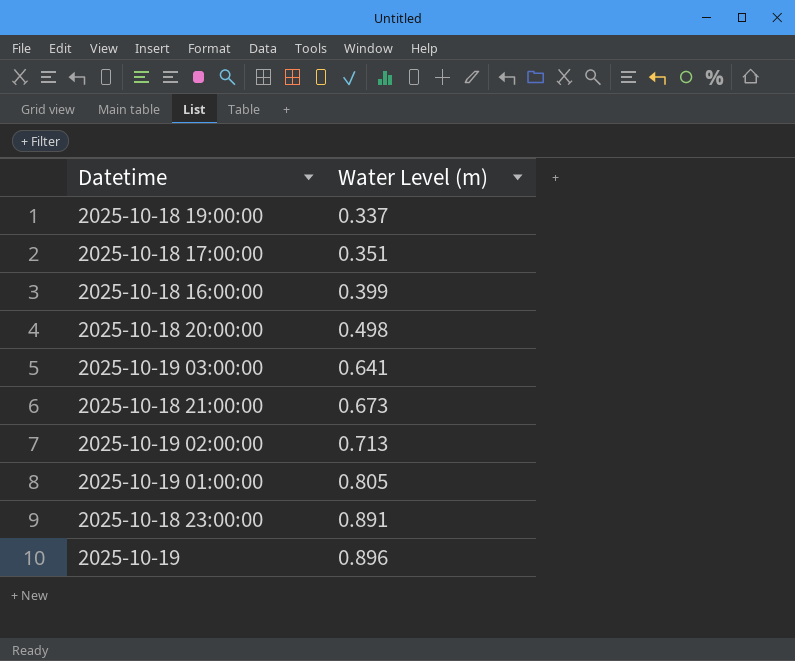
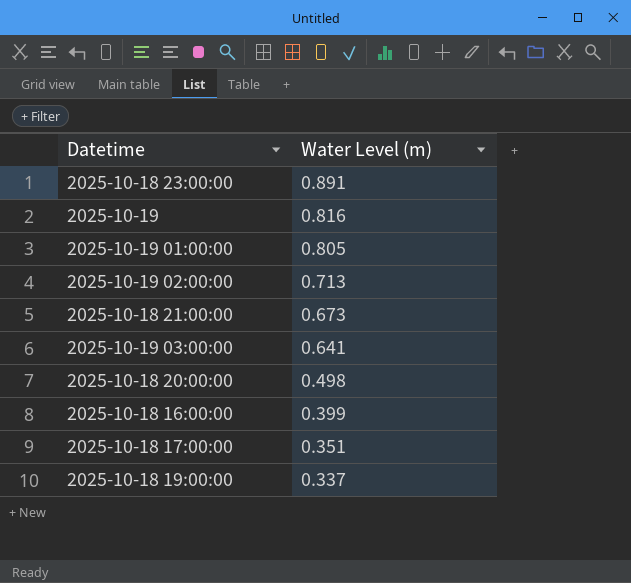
row order: Water Level (m) ascending -> Water Level (m) descending
2025-10-19 | Water Level (m): 0.896 -> 0.816

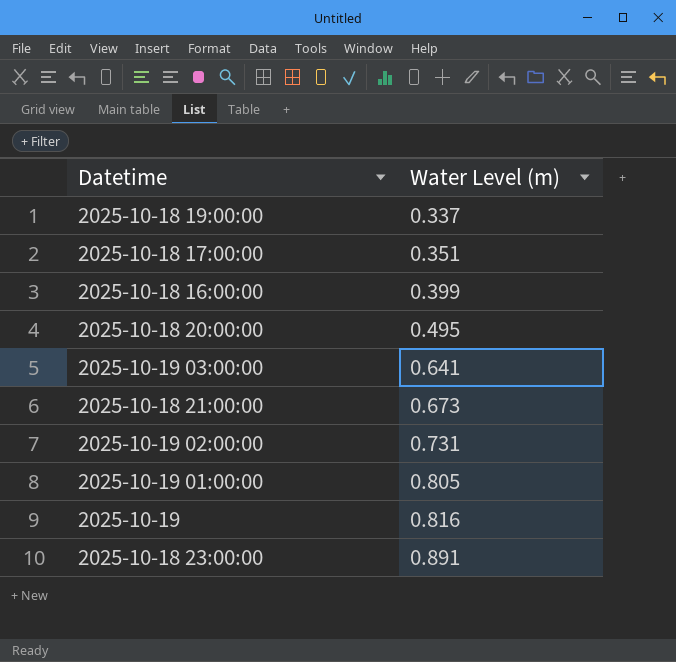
row order: Water Level (m) descending -> Water Level (m) ascending
2025-10-18 20:00:00 | Water Level (m): 0.498 -> 0.495
2025-10-19 02:00:00 | Water Level (m): 0.713 -> 0.731

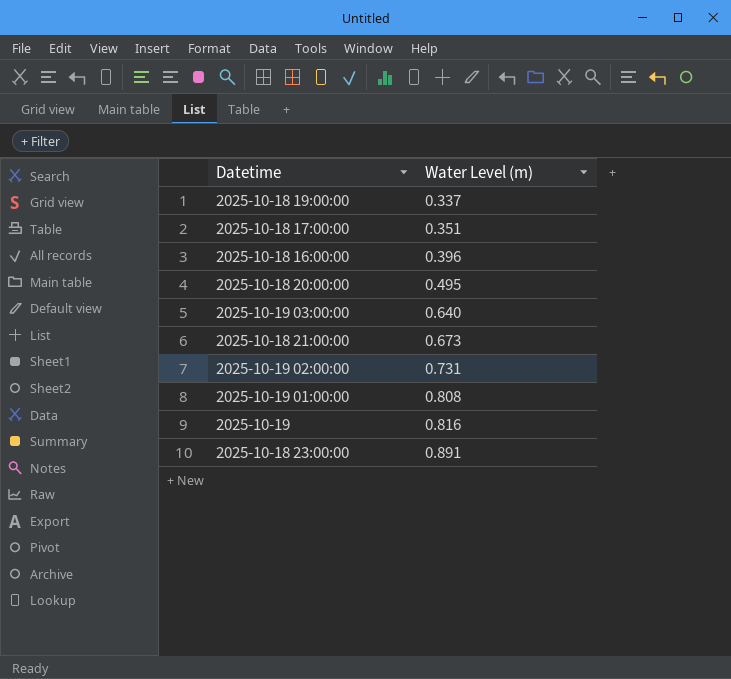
2025-10-18 16:00:00 | Water Level (m): 0.399 -> 0.396
2025-10-19 03:00:00 | Water Level (m): 0.641 -> 0.640
2025-10-19 01:00:00 | Water Level (m): 0.805 -> 0.808

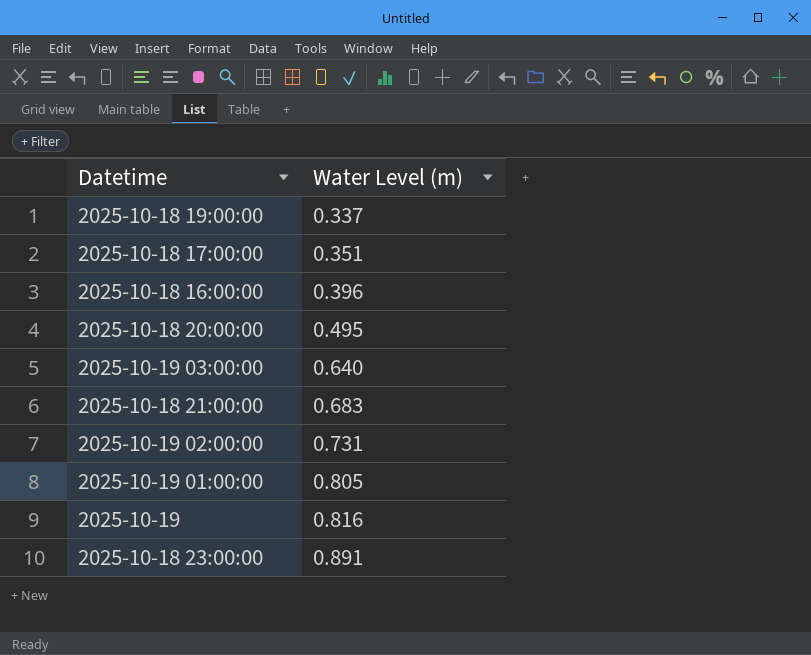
2025-10-18 21:00:00 | Water Level (m): 0.673 -> 0.683
2025-10-19 01:00:00 | Water Level (m): 0.808 -> 0.805

